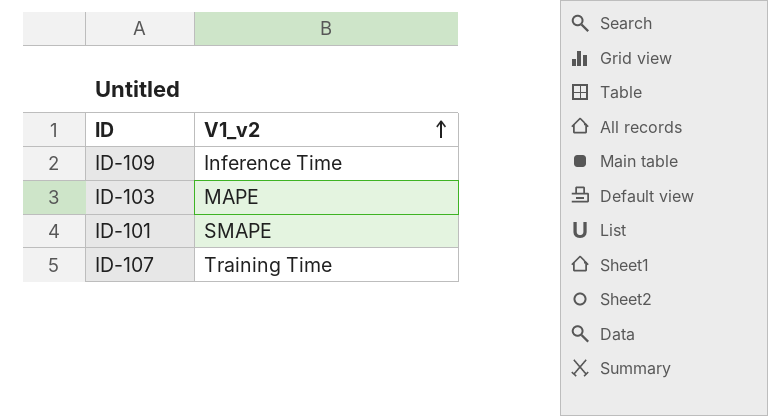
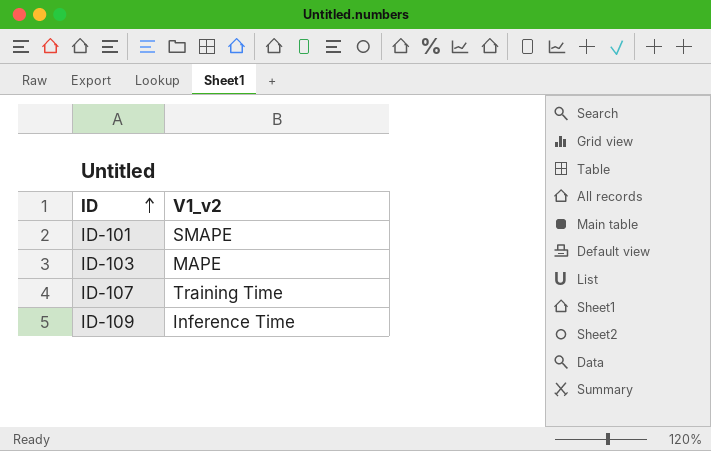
row order: V1_v2 ascending -> ID ascending

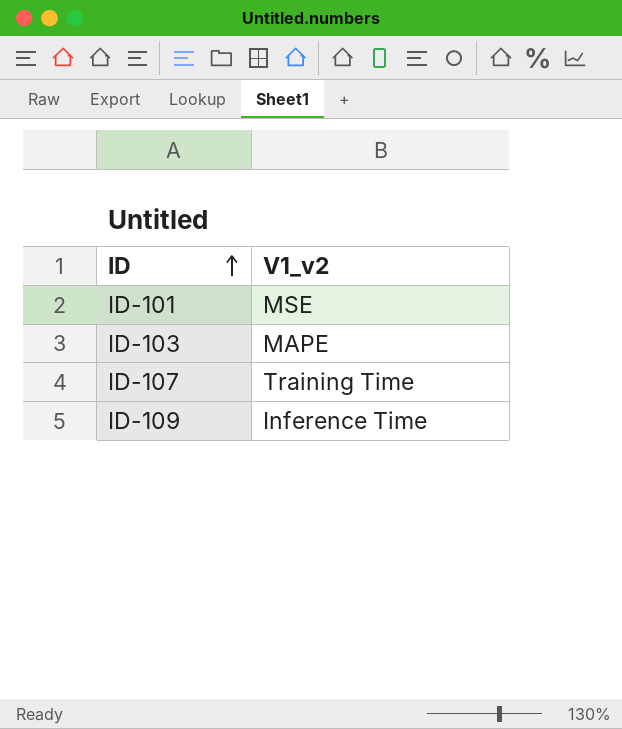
ID-101 | V1_v2: SMAPE -> MSE

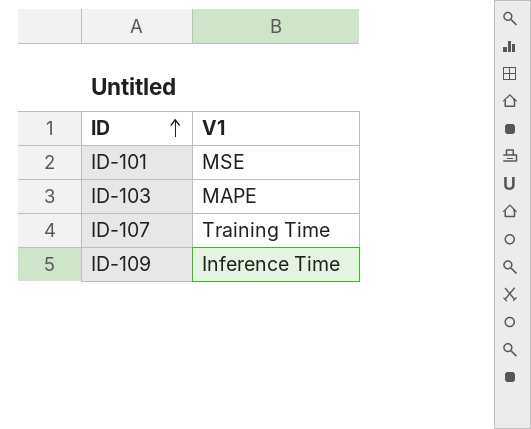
column name: V1_v2 -> V1

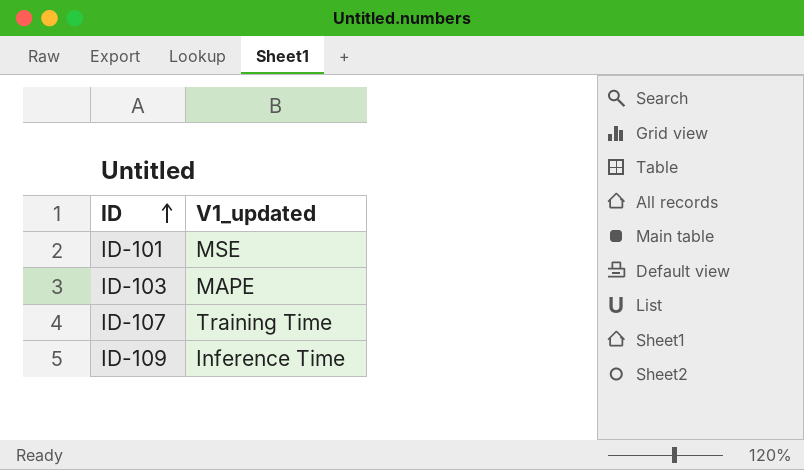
column name: V1 -> V1_updated

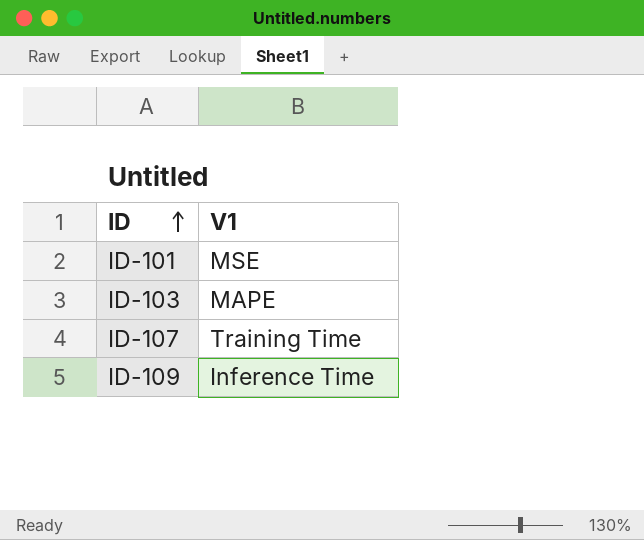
column name: V1_updated -> V1

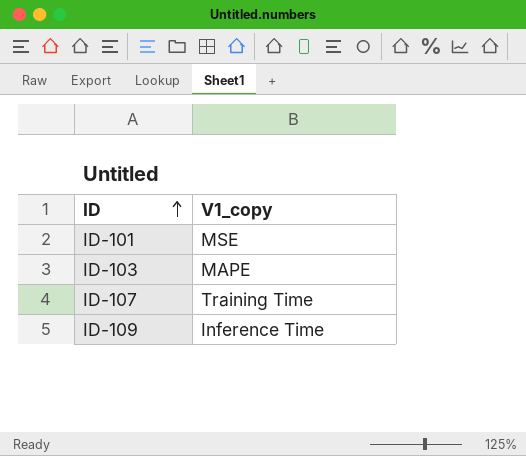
column name: V1 -> V1_copy

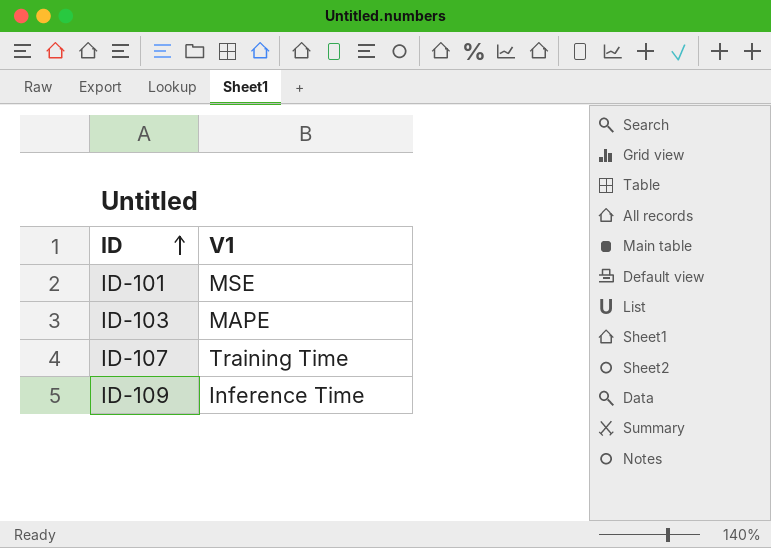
column name: V1_copy -> V1

